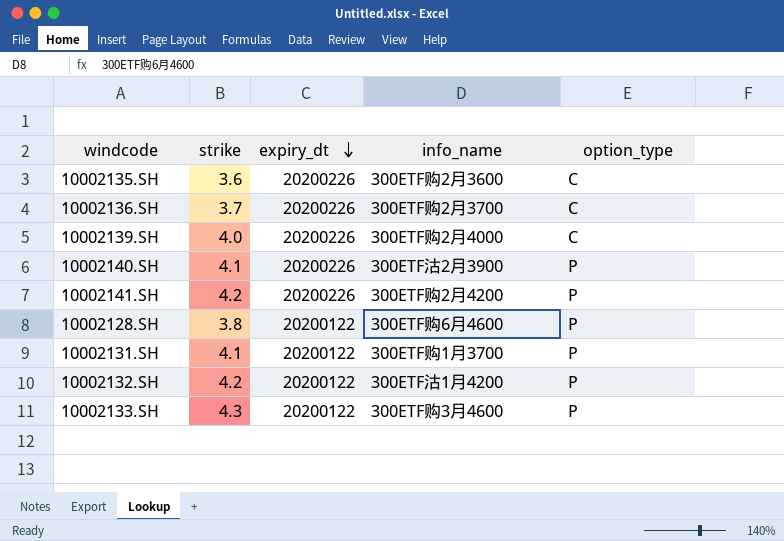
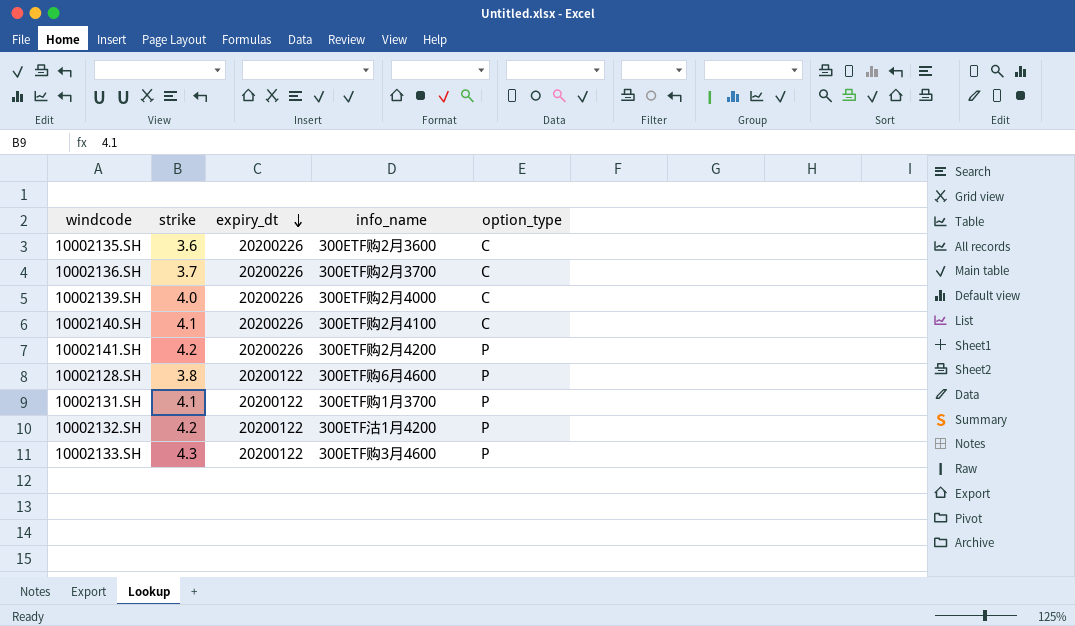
10002140.SH | info_name: 300ETF沽2月3900 -> 300ETF购2月4100
10002140.SH | option_type: P -> C

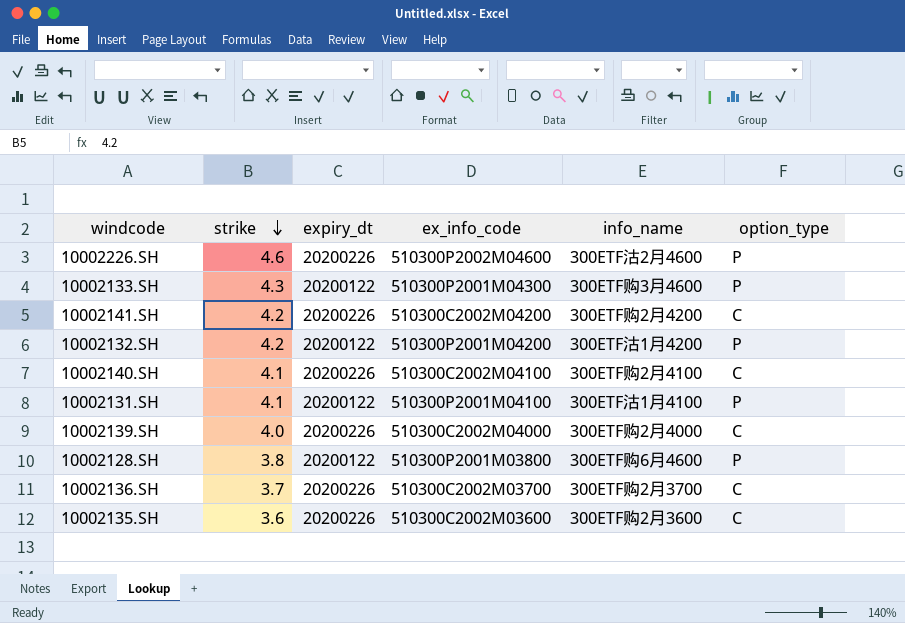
row order: expiry_dt descending -> strike descending
column ex_info_code | position: none -> 4
row 10002226.SH: none -> 4.6 | 20200226 | 510300P2002M04600 | 300ETF沽2月4600 | P
10002141.SH | option_type: P -> C
10002131.SH | info_name: 300ETF购1月3700 -> 300ETF沽1月4100

